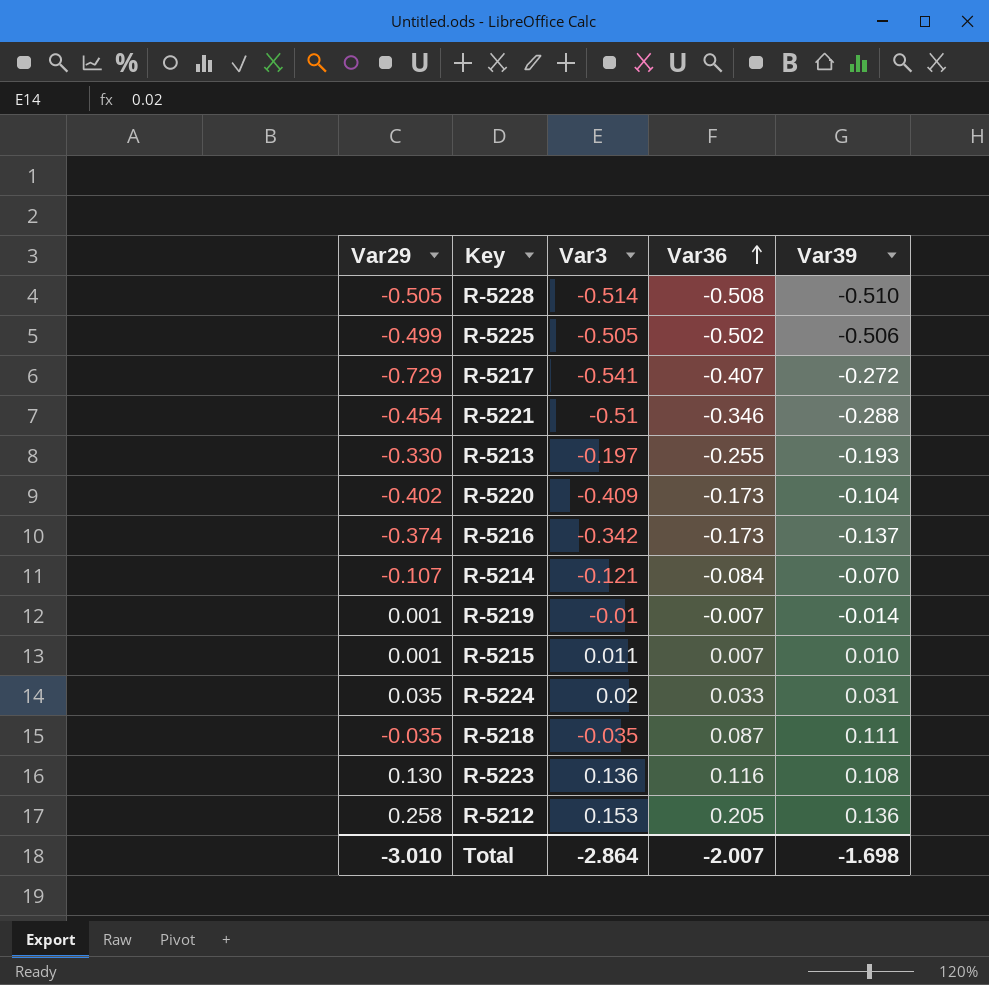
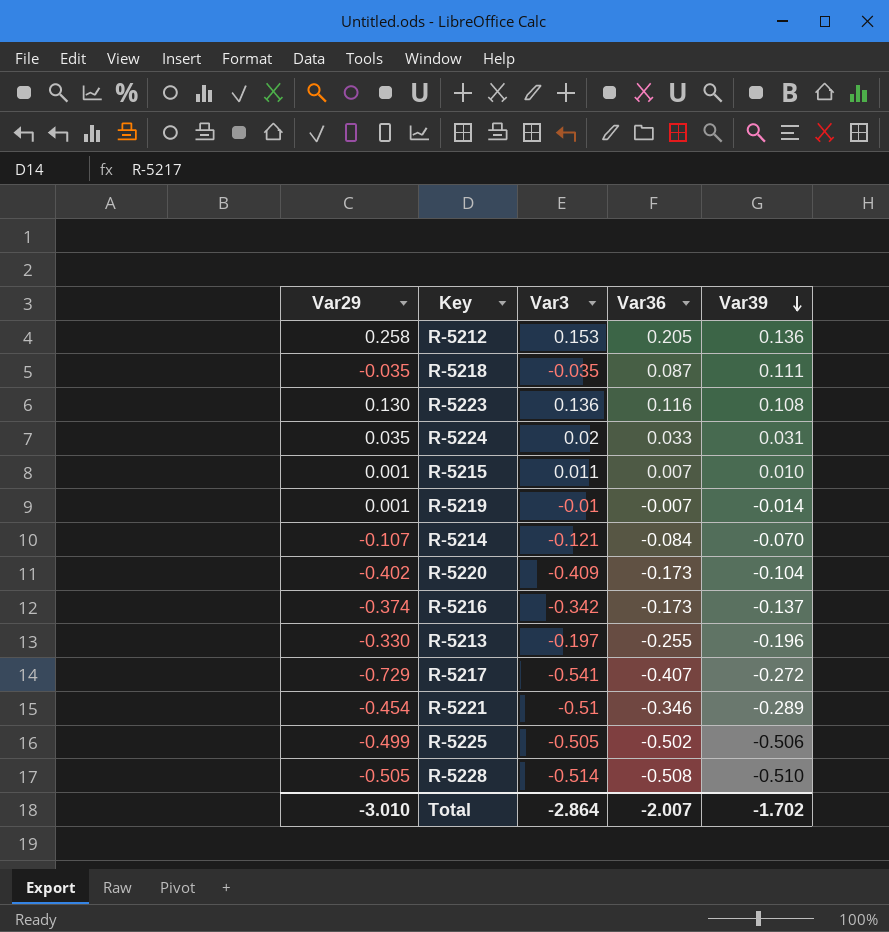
row order: Var36 ascending -> Var39 descending
R-5213 | Var39: -0.193 -> -0.196
R-5221 | Var39: -0.288 -> -0.289
Total | Var39: -1.698 -> -1.702

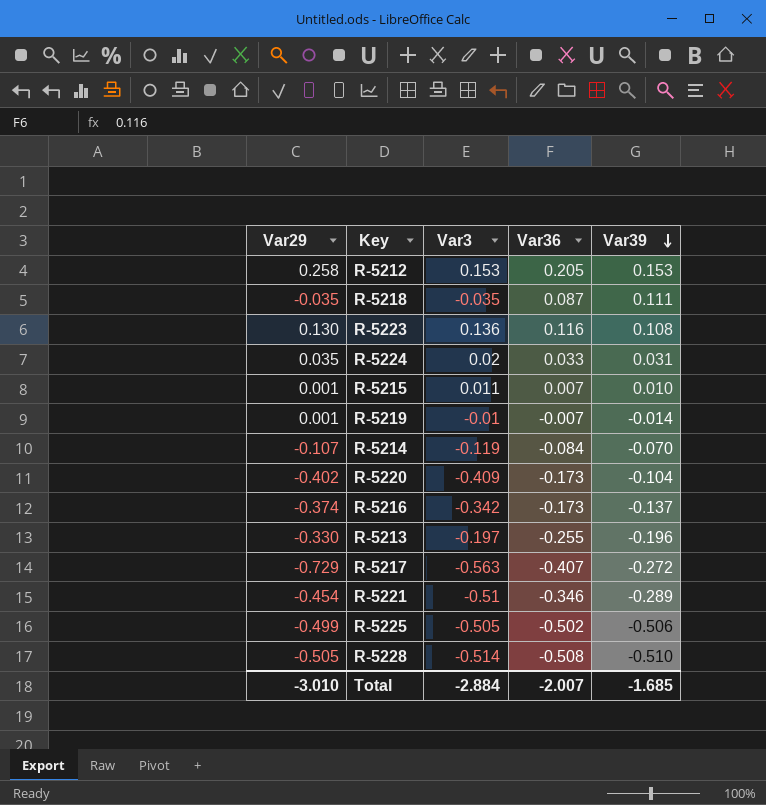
R-5212 | Var39: 0.136 -> 0.153
R-5214 | Var3: -0.121 -> -0.119
R-5217 | Var3: -0.541 -> -0.563
Total | Var3: -2.864 -> -2.884
Total | Var39: -1.702 -> -1.685

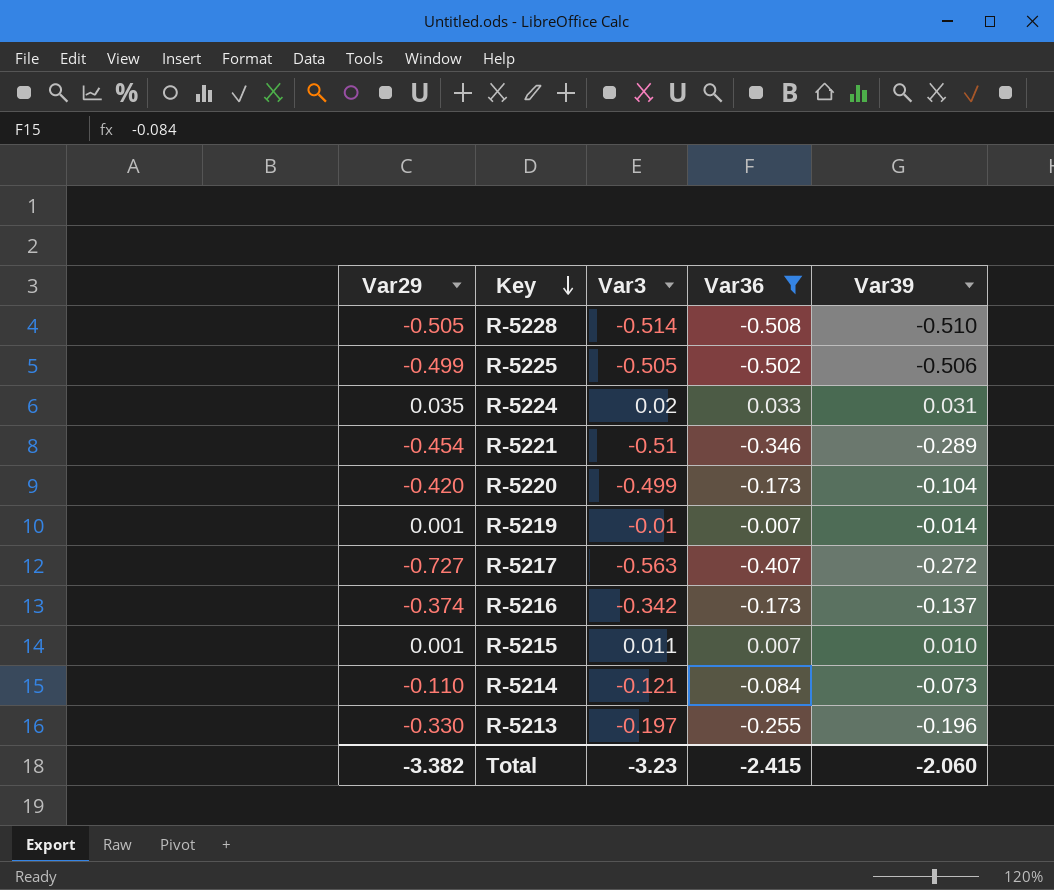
filter: none -> Var36 <= 0.033
row order: Var39 descending -> Key descending
R-5220 | Var29: -0.402 -> -0.420
R-5220 | Var3: -0.409 -> -0.499
R-5217 | Var29: -0.729 -> -0.727
R-5214 | Var29: -0.107 -> -0.110
R-5214 | Var3: -0.119 -> -0.121
R-5214 | Var39: -0.070 -> -0.073
Total | Var29: -3.010 -> -3.382
Total | Var3: -2.884 -> -3.23
Total | Var36: -2.007 -> -2.415
Total | Var39: -1.685 -> -2.060

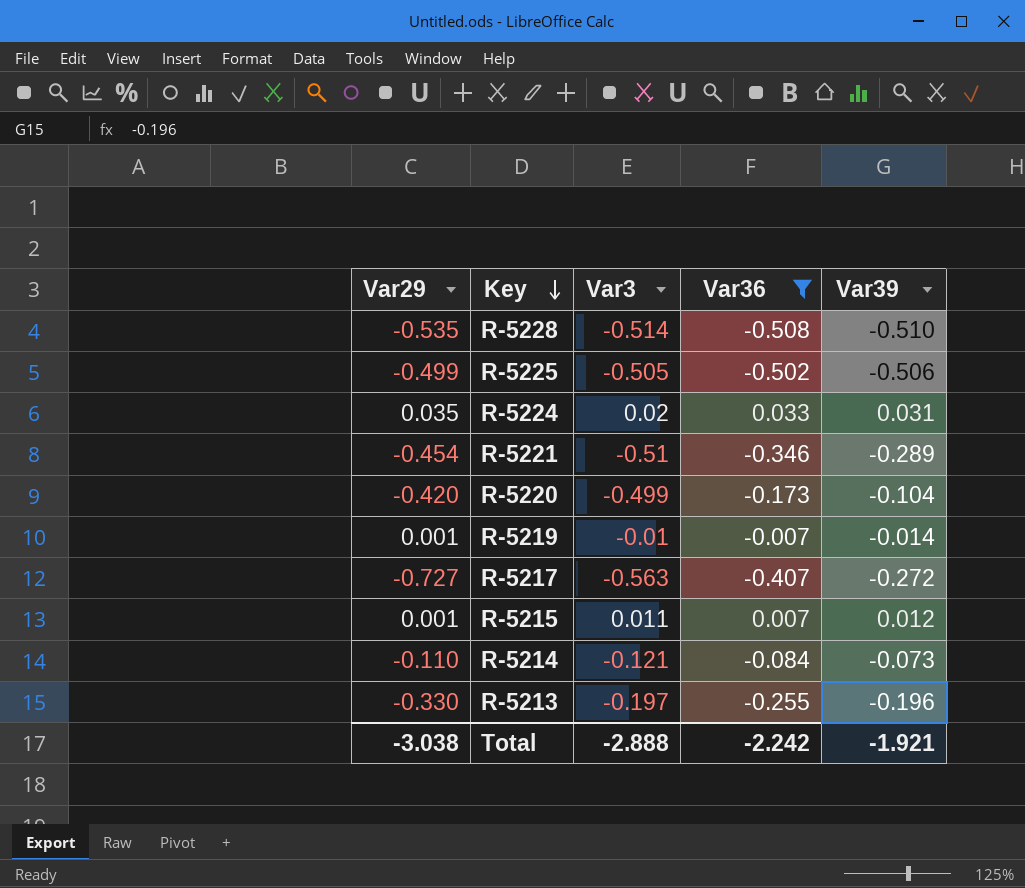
row R-5216: -0.374 | -0.342 | -0.173 | -0.137 -> none
R-5228 | Var29: -0.505 -> -0.535
R-5215 | Var39: 0.010 -> 0.012
Total | Var29: -3.382 -> -3.038
Total | Var3: -3.23 -> -2.888
Total | Var36: -2.415 -> -2.242
Total | Var39: -2.060 -> -1.921

